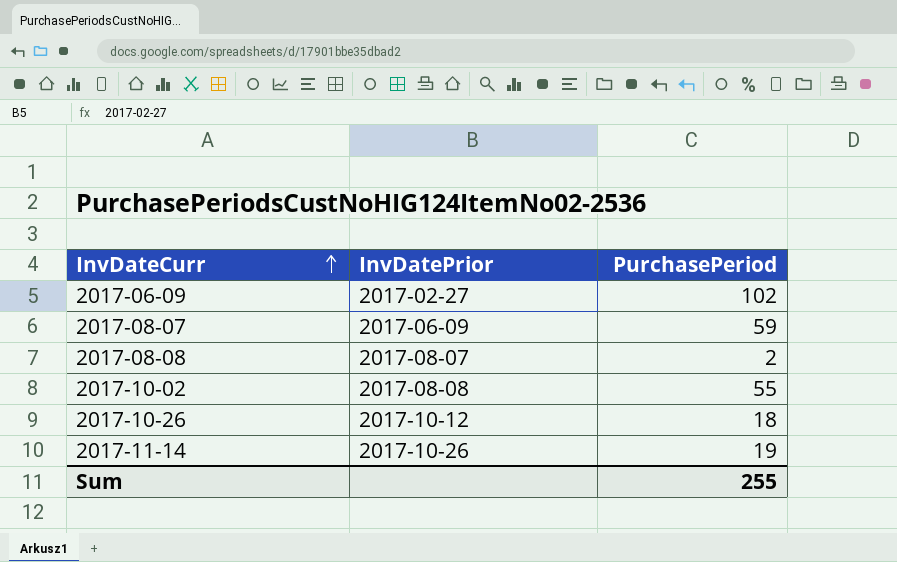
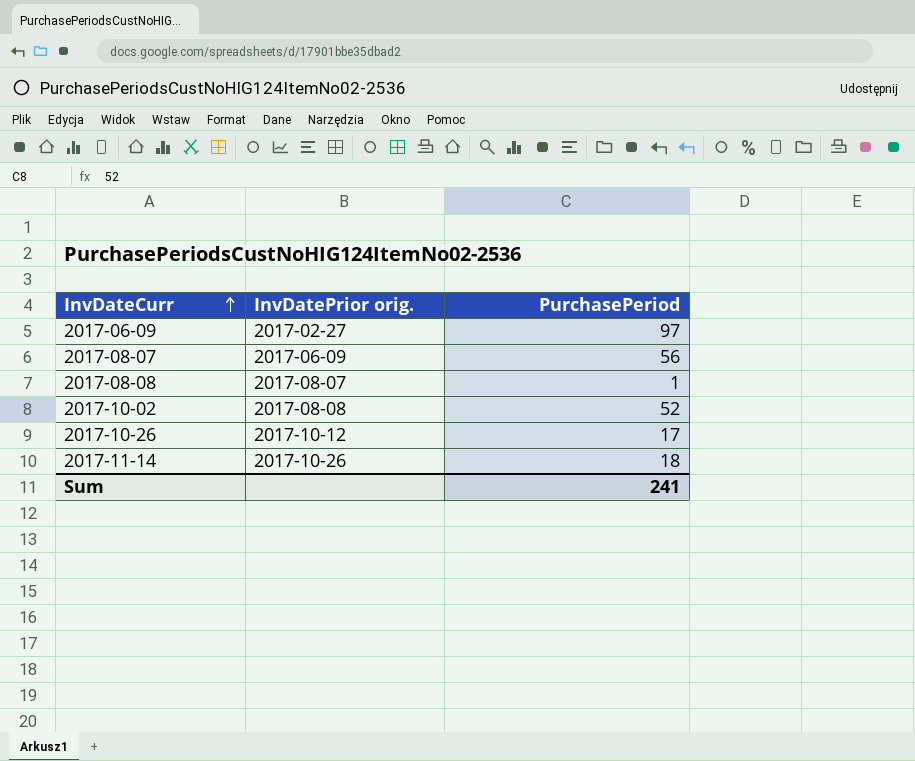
column name: InvDatePrior -> InvDatePrior orig.
2017-06-09 | PurchasePeriod: 102 -> 97
2017-08-07 | PurchasePeriod: 59 -> 56
2017-08-08 | PurchasePeriod: 2 -> 1
2017-10-02 | PurchasePeriod: 55 -> 52
2017-10-26 | PurchasePeriod: 18 -> 17
2017-11-14 | PurchasePeriod: 19 -> 18
Sum | PurchasePeriod: 255 -> 241

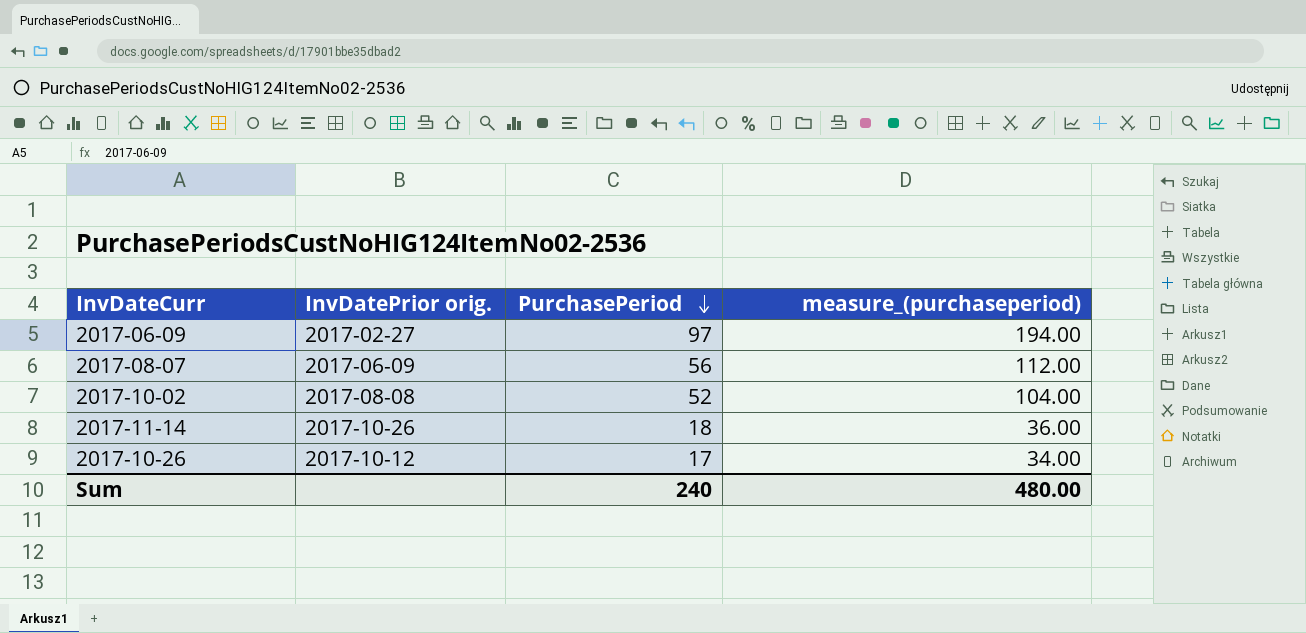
row order: InvDateCurr ascending -> PurchasePeriod descending
column measure_(purchaseperiod) | formula: none -> [PurchasePeriod] * 2
row 2017-08-08: 2017-08-07 | 1 -> none
Sum | PurchasePeriod: 241 -> 240

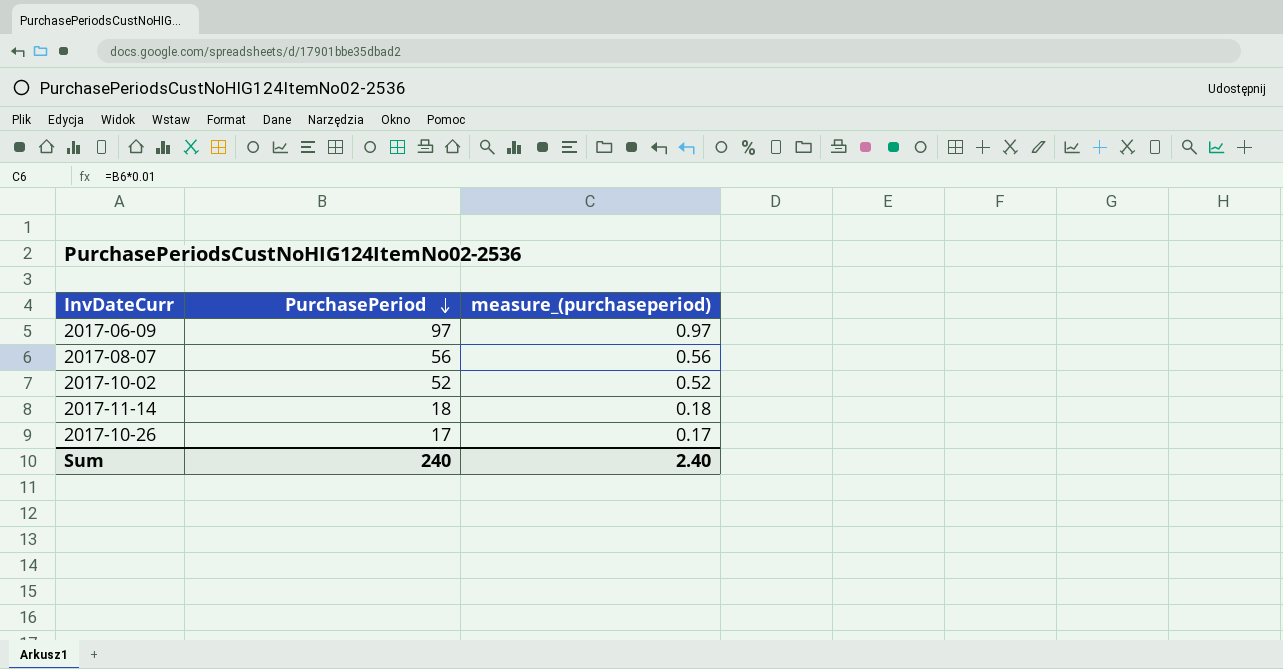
column InvDatePrior orig. | position: 2 -> none
column measure_(purchaseperiod) | formula: [PurchasePeriod] * 2 -> [PurchasePeriod] * 0.01
Sum | measure_(purchaseperiod): 480.00 -> 2.40

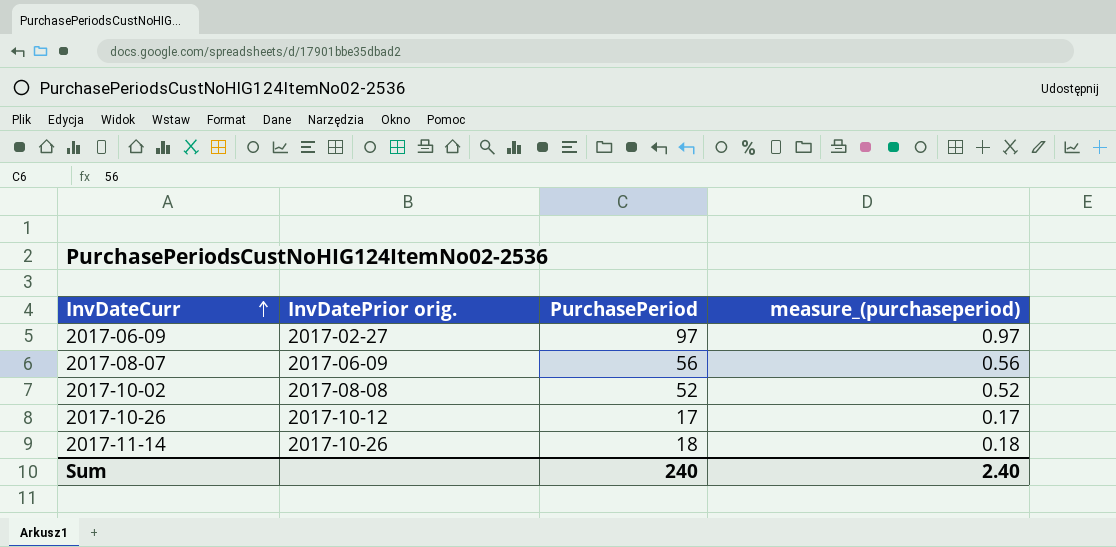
row order: PurchasePeriod descending -> InvDateCurr ascending
column InvDatePrior orig. | position: none -> 2

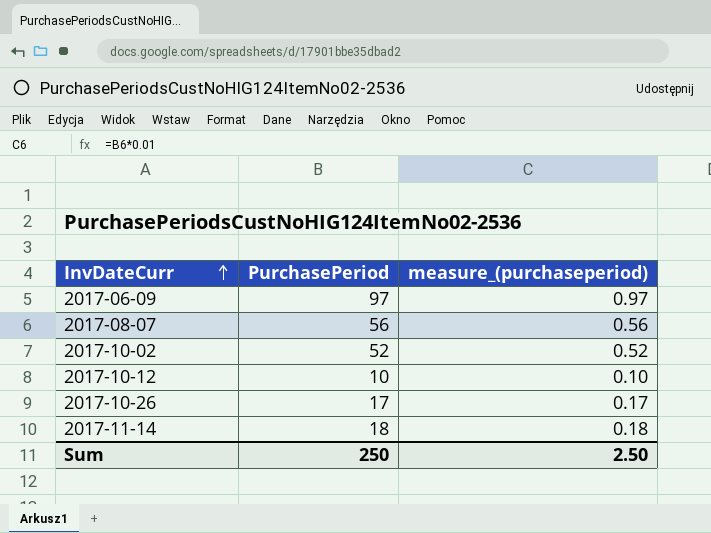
column InvDatePrior orig. | position: 2 -> none
row 2017-10-12: none -> 10 | 0.10
Sum | PurchasePeriod: 240 -> 250
Sum | measure_(purchaseperiod): 2.40 -> 2.50

